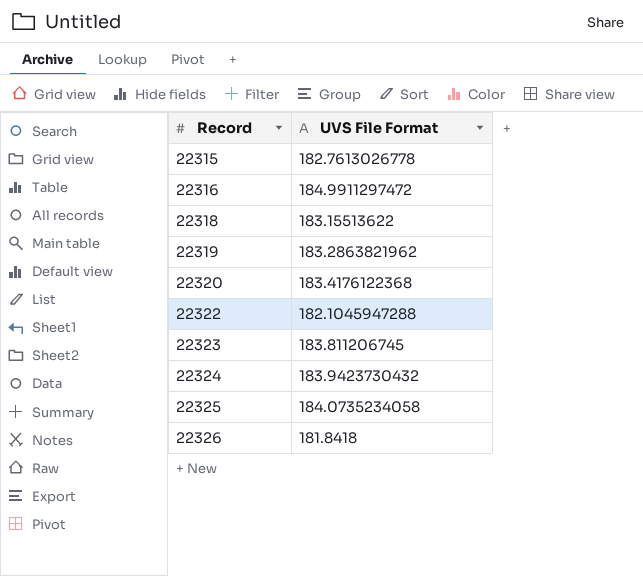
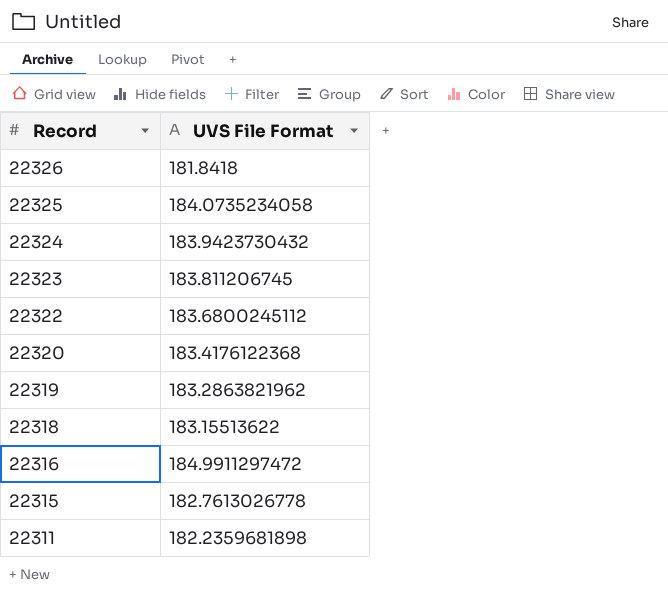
row order: Record ascending -> Record descending
22322 | UVS File Format: 182.1045947288 -> 183.6800245112
row 22311: none -> 182.2359681898

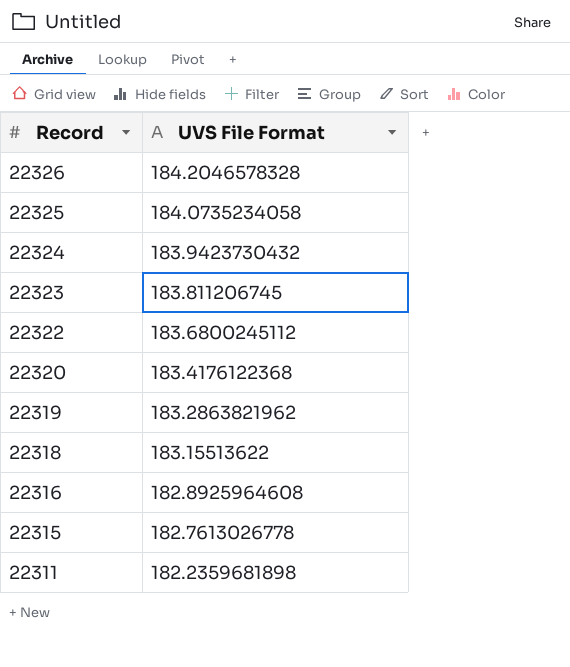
22326 | UVS File Format: 181.8418 -> 184.2046578328
22316 | UVS File Format: 184.9911297472 -> 182.8925964608

